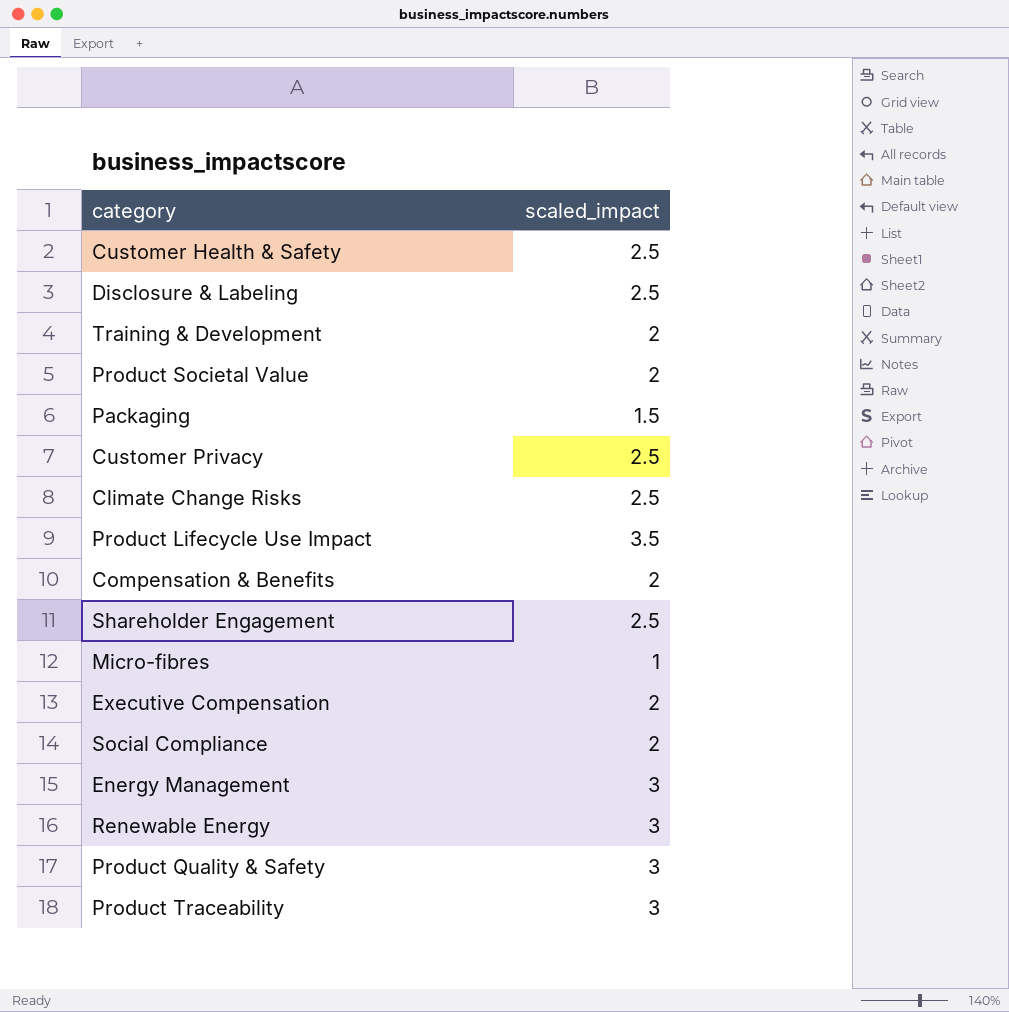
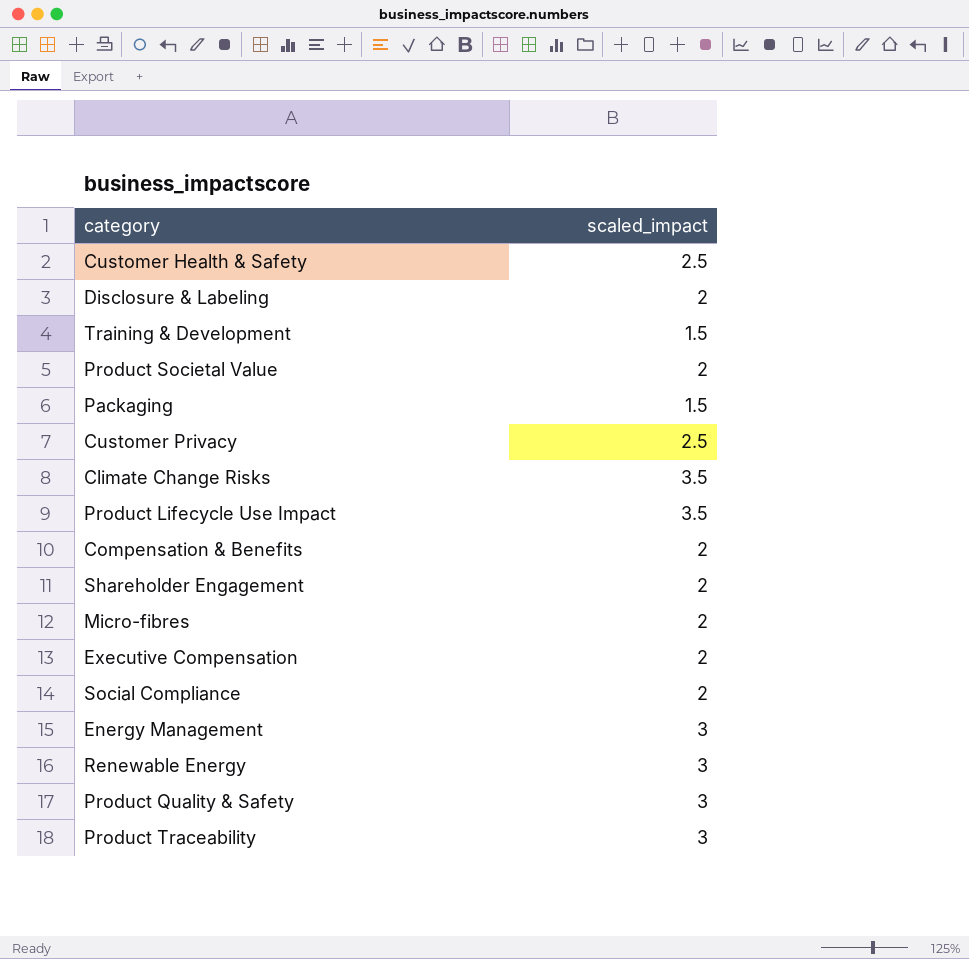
Disclosure & Labeling | scaled_impact: 2.5 -> 2
Training & Development | scaled_impact: 2 -> 1.5
Climate Change Risks | scaled_impact: 2.5 -> 3.5
Shareholder Engagement | scaled_impact: 2.5 -> 2
Micro-fibres | scaled_impact: 1 -> 2

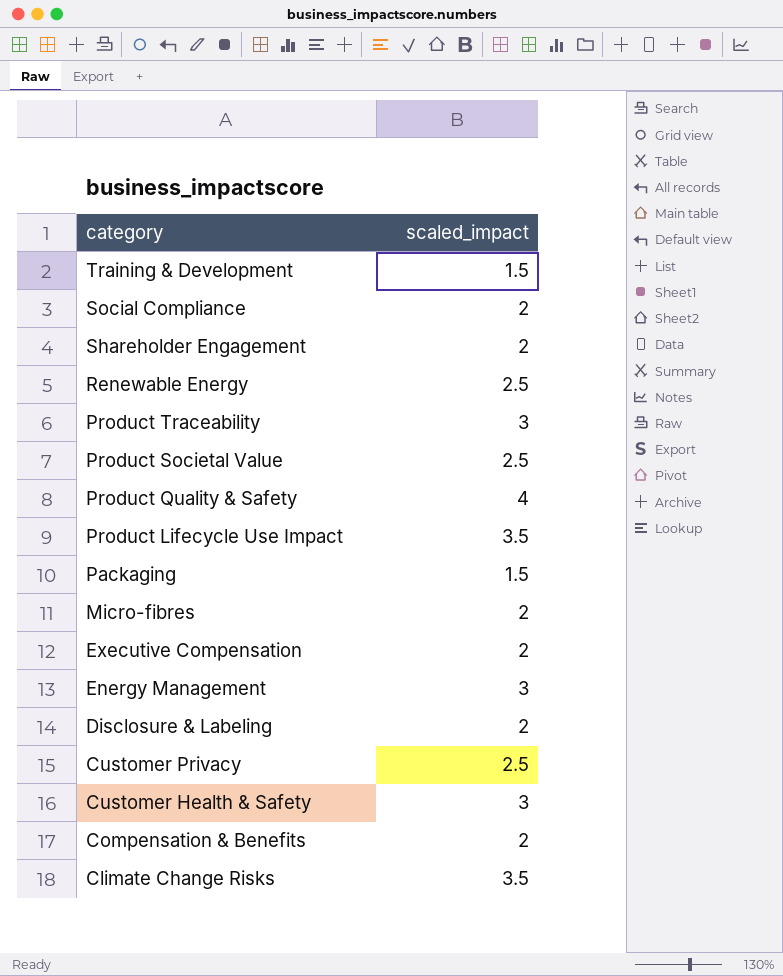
row order: none -> category descending
Renewable Energy | scaled_impact: 3 -> 2.5
Product Societal Value | scaled_impact: 2 -> 2.5
Product Quality & Safety | scaled_impact: 3 -> 4
Customer Health & Safety | scaled_impact: 2.5 -> 3

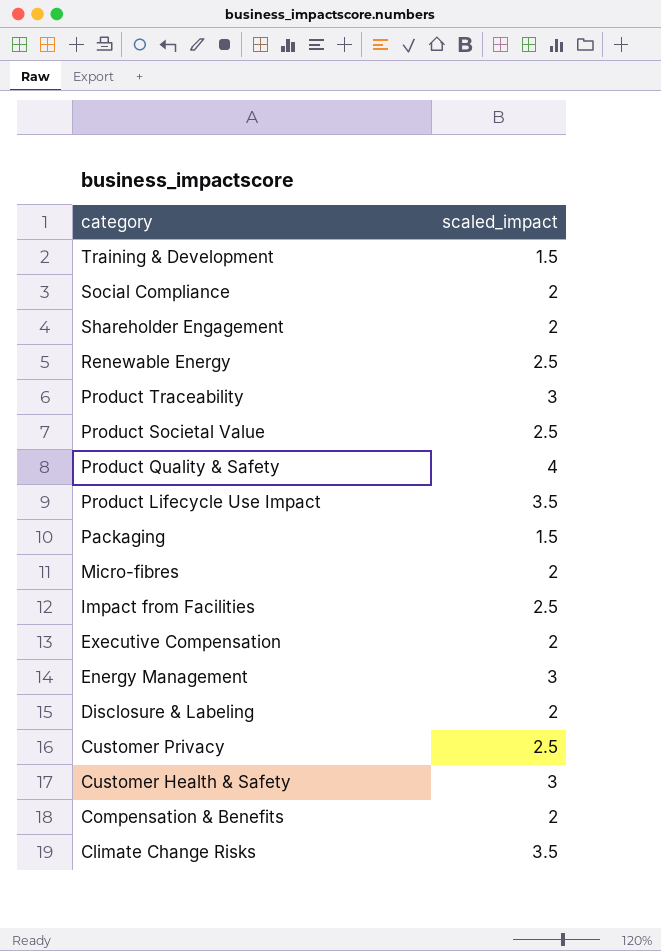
row Impact from Facilities: none -> 2.5

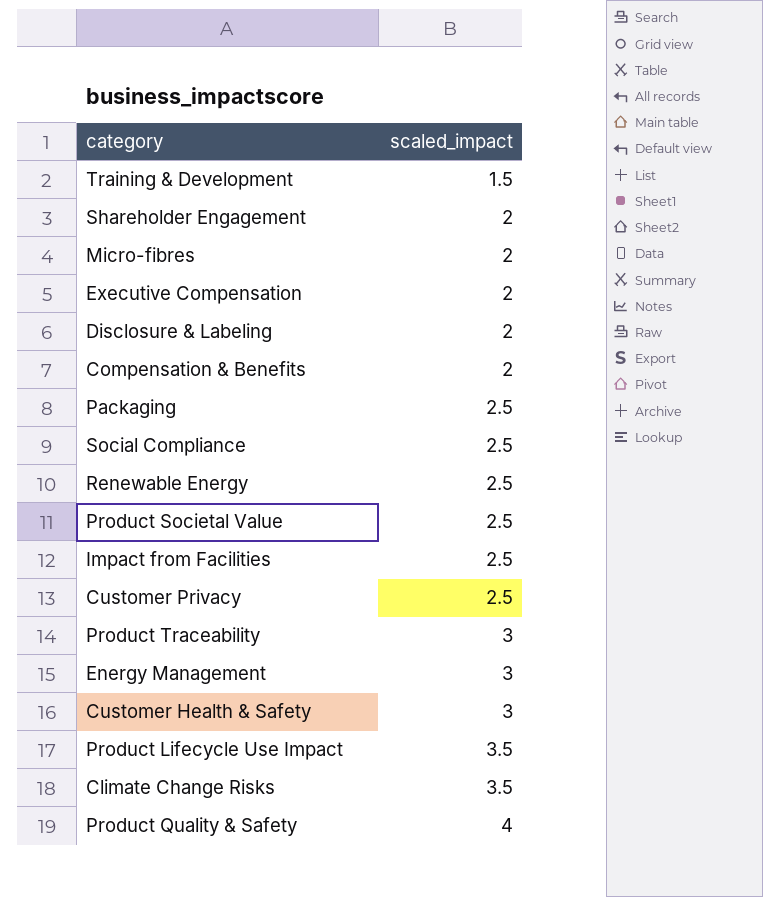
row order: category descending -> scaled_impact ascending
Packaging | scaled_impact: 1.5 -> 2.5
Social Compliance | scaled_impact: 2 -> 2.5

